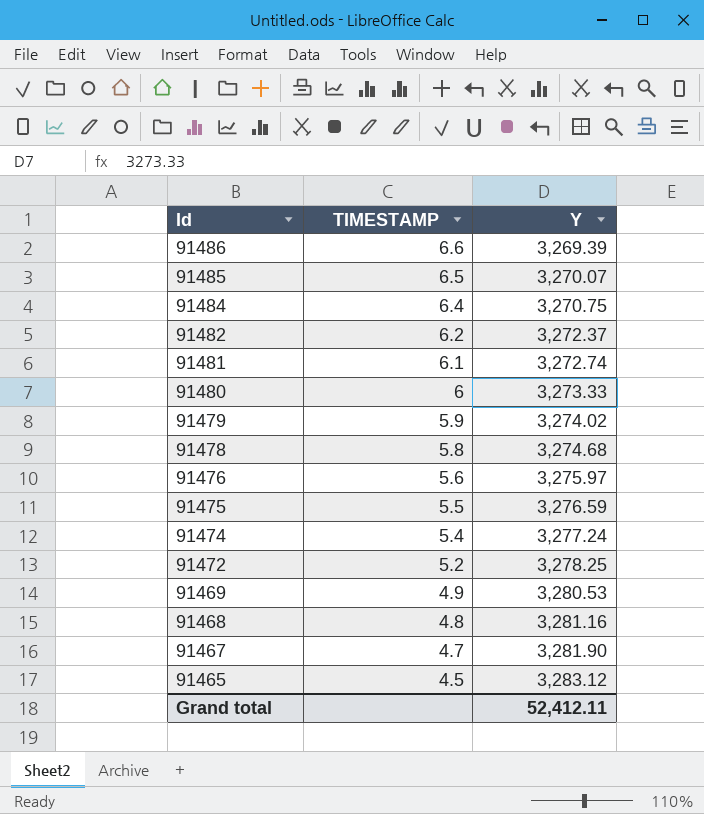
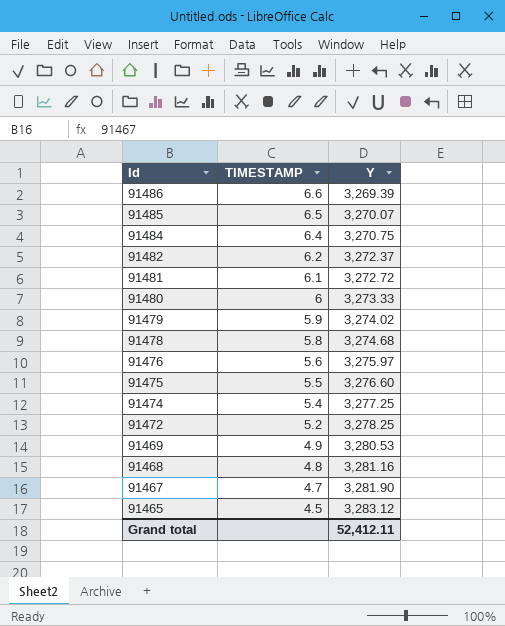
91481 | Y: 3,272.74 -> 3,272.72
91475 | Y: 3,276.59 -> 3,276.60
91474 | Y: 3,277.24 -> 3,277.25

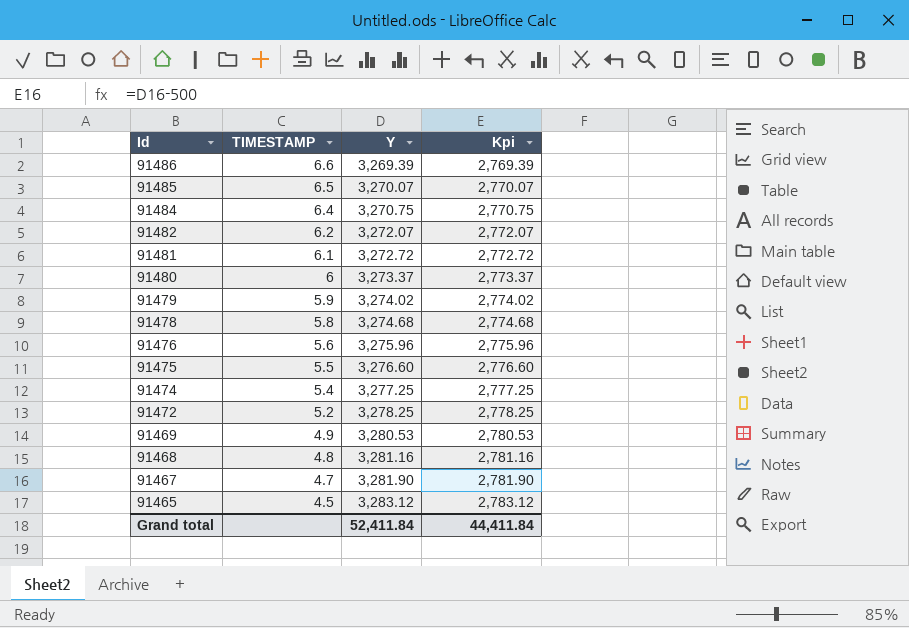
column Kpi | formula: none -> [Y] - 500
91482 | Y: 3,272.37 -> 3,272.07
91480 | Y: 3,273.33 -> 3,273.37
91476 | Y: 3,275.97 -> 3,275.96
Grand total | Y: 52,412.11 -> 52,411.84

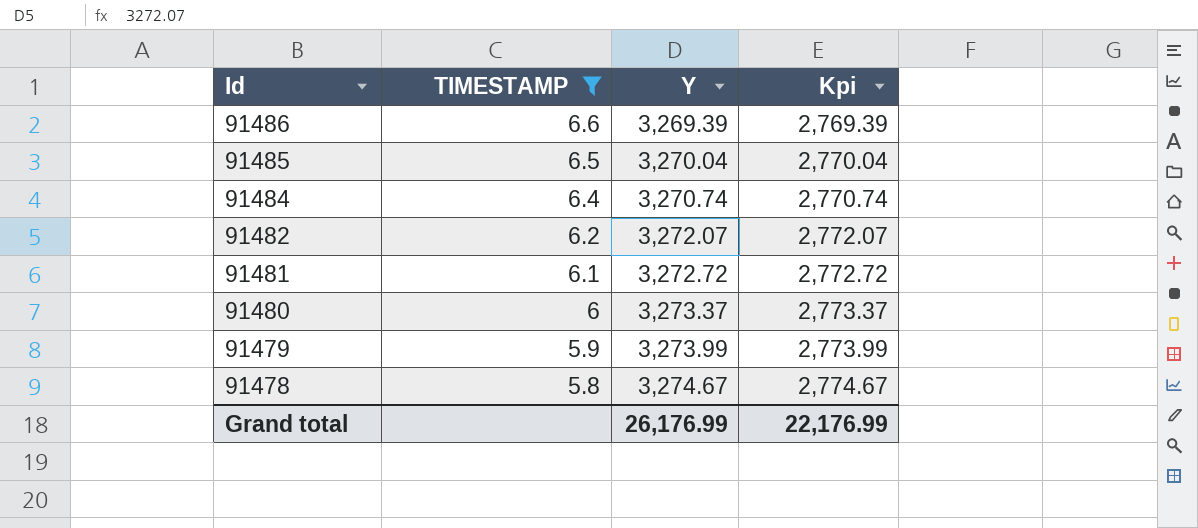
filter: none -> TIMESTAMP >= 5.8
91485 | Y: 3,270.07 -> 3,270.04
91485 | Kpi: 2,770.07 -> 2,770.04
91484 | Y: 3,270.75 -> 3,270.74
91484 | Kpi: 2,770.75 -> 2,770.74
91479 | Y: 3,274.02 -> 3,273.99
91479 | Kpi: 2,774.02 -> 2,773.99
91478 | Y: 3,274.68 -> 3,274.67
91478 | Kpi: 2,774.68 -> 2,774.67
Grand total | Y: 52,411.84 -> 26,176.99
Grand total | Kpi: 44,411.84 -> 22,176.99

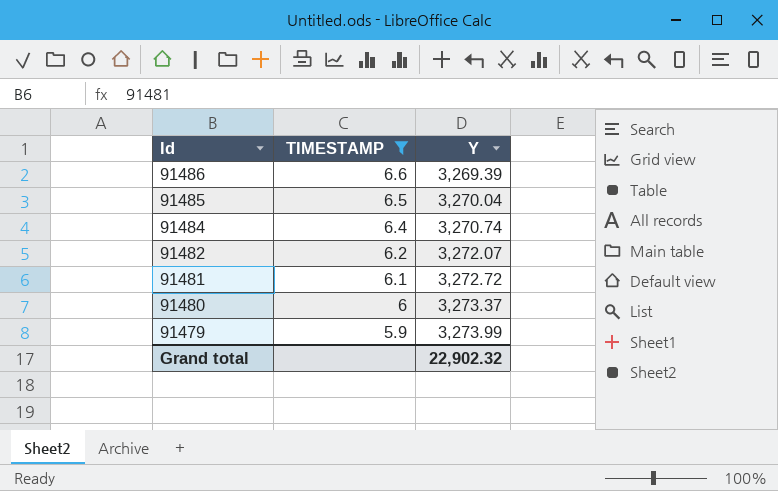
column Kpi | formula: [Y] - 500 -> none
row 91478: 5.8 | 3,274.67 | 2,774.67 -> none
Grand total | Y: 26,176.99 -> 22,902.32

